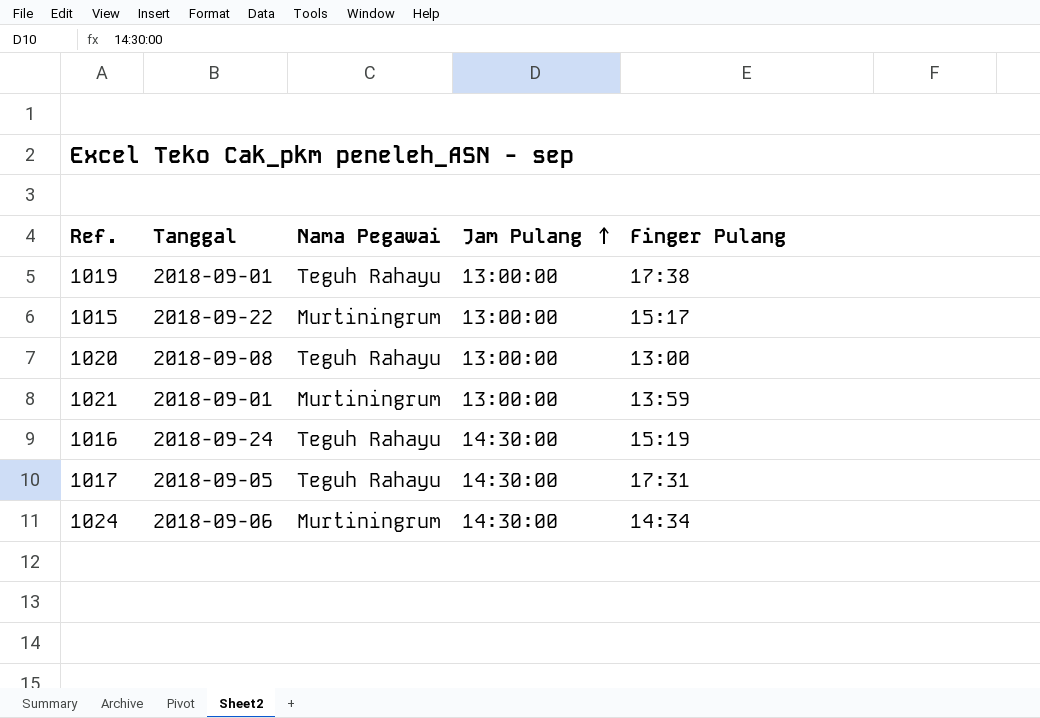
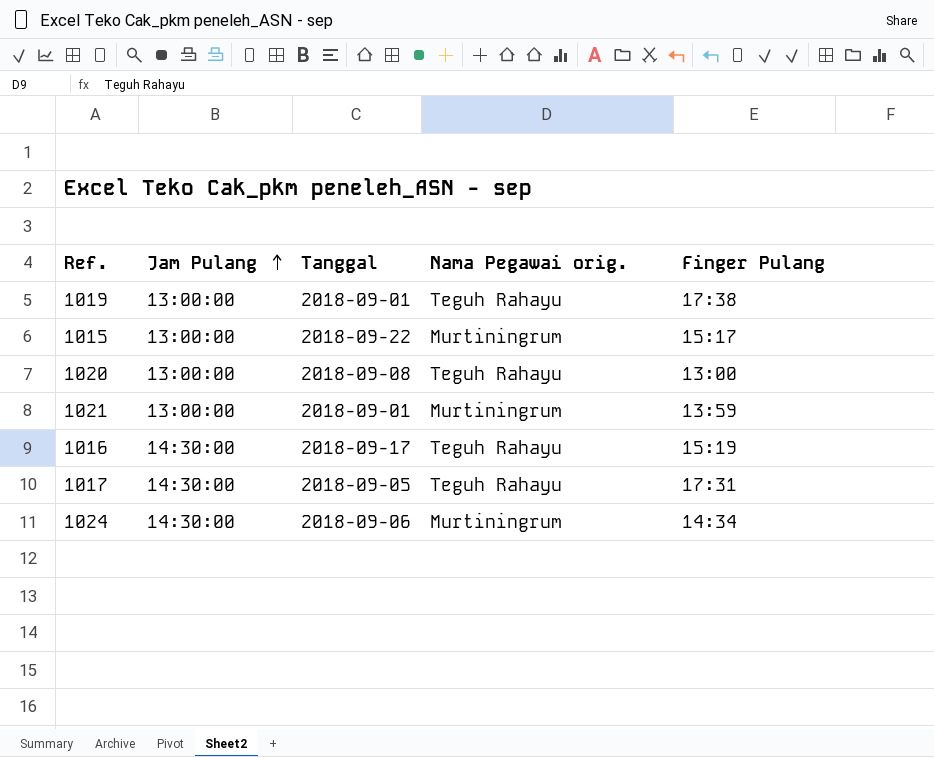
column Jam Pulang | position: 4 -> 2
column name: Nama Pegawai -> Nama Pegawai orig.
1016 | Tanggal: 2018-09-24 -> 2018-09-17

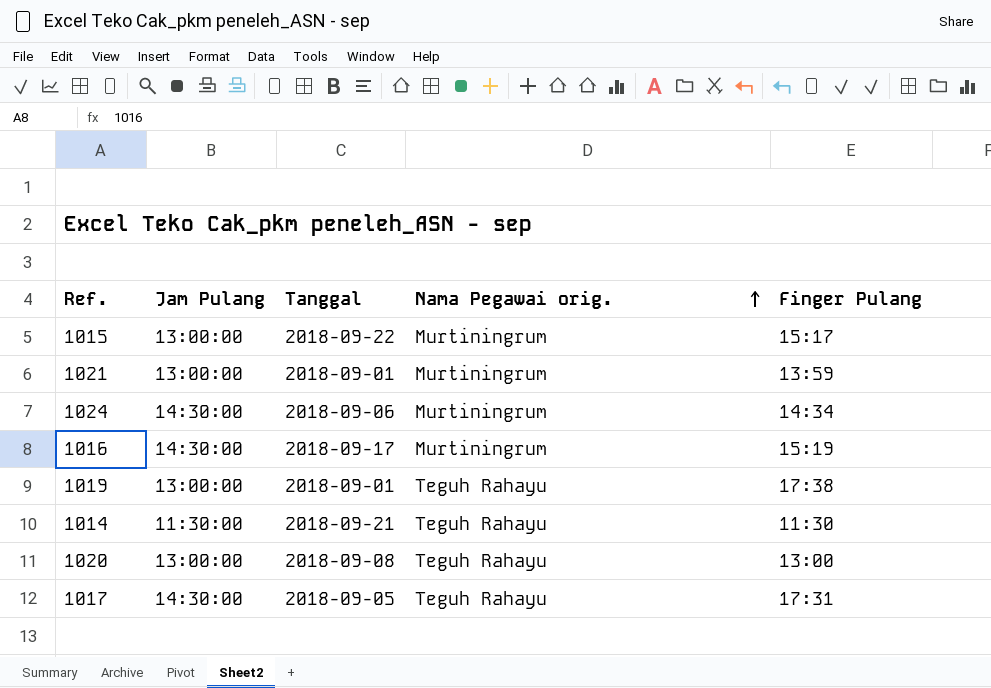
row order: Jam Pulang ascending -> Nama Pegawai orig. ascending
1016 | Nama Pegawai orig.: Teguh Rahayu -> Murtiningrum
row 1014: none -> 11:30:00 | 2018-09-21 | Teguh Rahayu | 11:30

